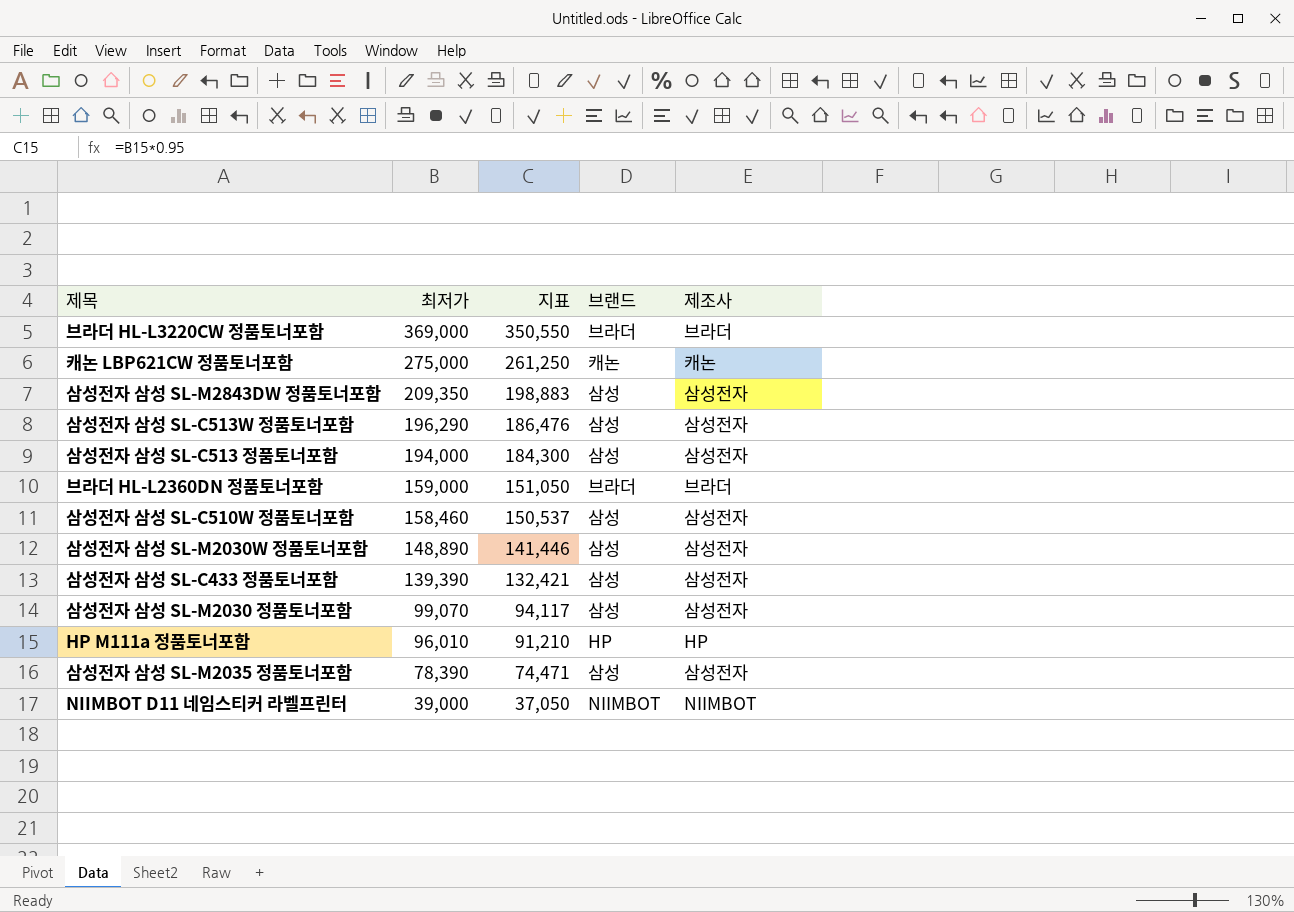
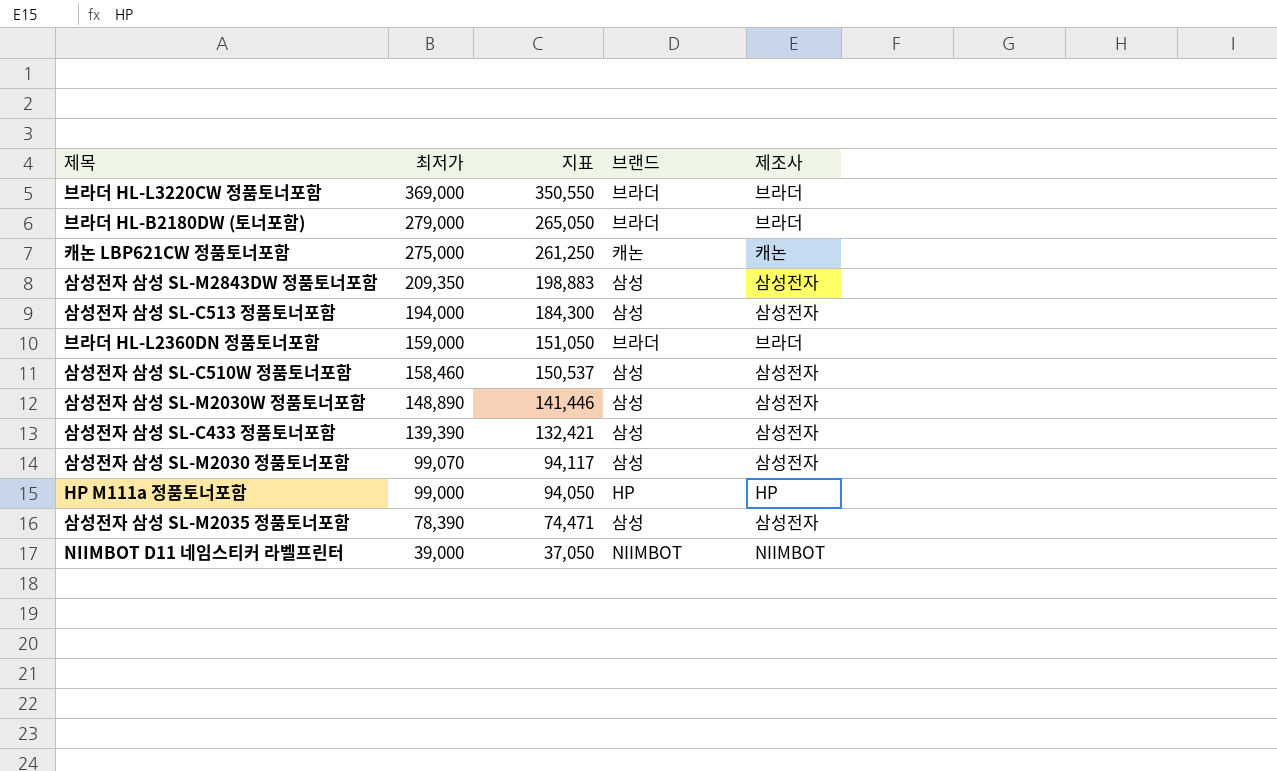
row 삼성전자 삼성 SL-C513W 정품토너포함: 196,290 | 186,476 | 삼성 | 삼성전자 -> none
row 브라더 HL-B2180DW (토너포함): none -> 279,000 | 265,050 | 브라더 | 브라더
HP M111a 정품토너포함 | 최저가: 96,010 -> 99,000
HP M111a 정품토너포함 | 지표: 91,210 -> 94,050

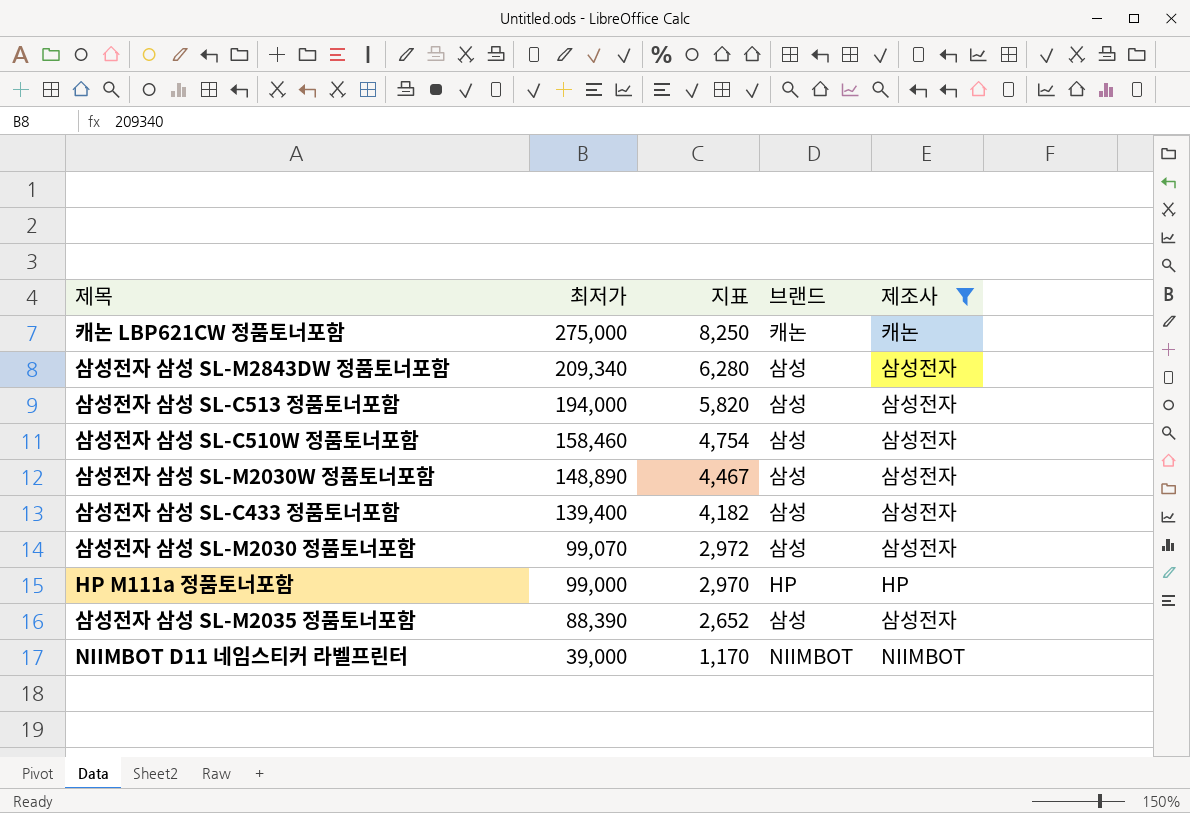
filter: none -> 제조사 != 브라더
column 지표 | formula: [최저가] * 0.95 -> [최저가] * 0.03
삼성전자 삼성 SL-M2843DW 정품토너포함 | 최저가: 209,350 -> 209,340
삼성전자 삼성 SL-C433 정품토너포함 | 최저가: 139,390 -> 139,400
삼성전자 삼성 SL-M2035 정품토너포함 | 최저가: 78,390 -> 88,390

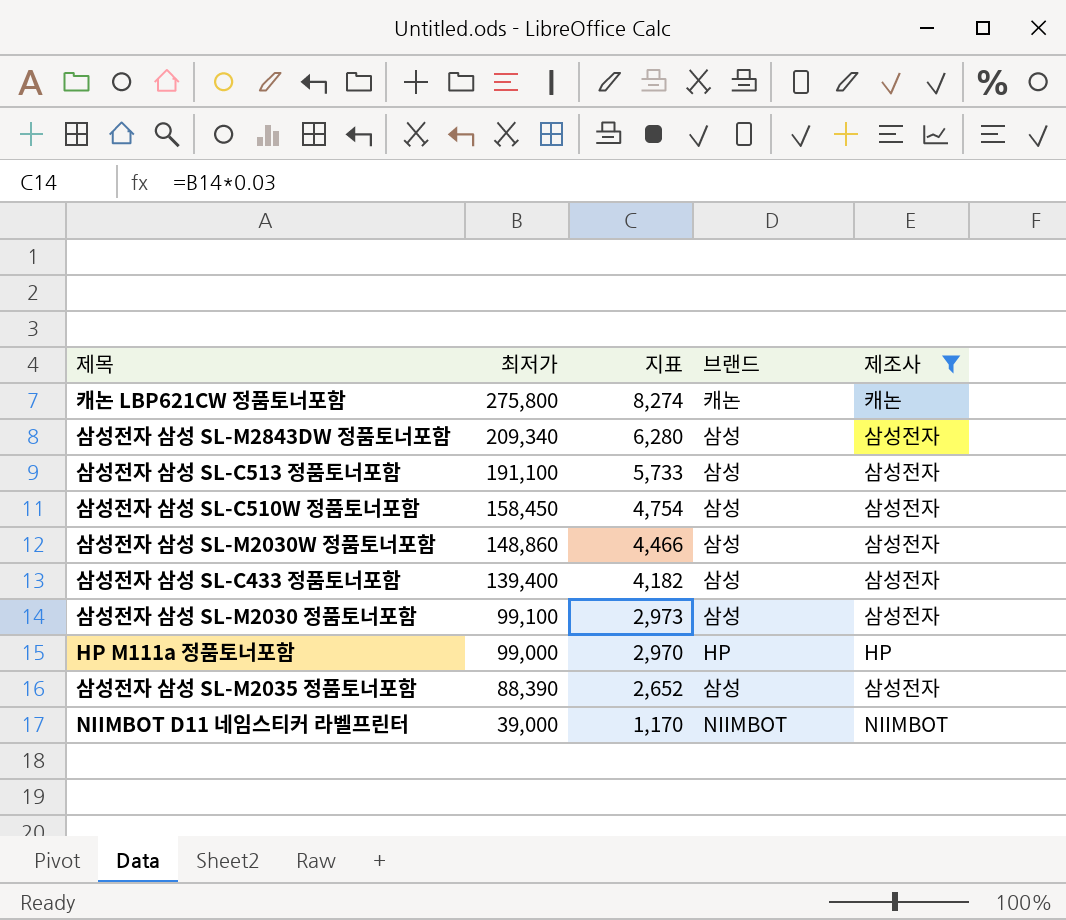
캐논 LBP621CW 정품토너포함 | 최저가: 275,000 -> 275,800
캐논 LBP621CW 정품토너포함 | 지표: 8,250 -> 8,274
삼성전자 삼성 SL-C513 정품토너포함 | 최저가: 194,000 -> 191,100
삼성전자 삼성 SL-C513 정품토너포함 | 지표: 5,820 -> 5,733
삼성전자 삼성 SL-C510W 정품토너포함 | 최저가: 158,460 -> 158,450
삼성전자 삼성 SL-M2030W 정품토너포함 | 최저가: 148,890 -> 148,860
삼성전자 삼성 SL-M2030W 정품토너포함 | 지표: 4,467 -> 4,466
삼성전자 삼성 SL-M2030 정품토너포함 | 최저가: 99,070 -> 99,100
삼성전자 삼성 SL-M2030 정품토너포함 | 지표: 2,972 -> 2,973

